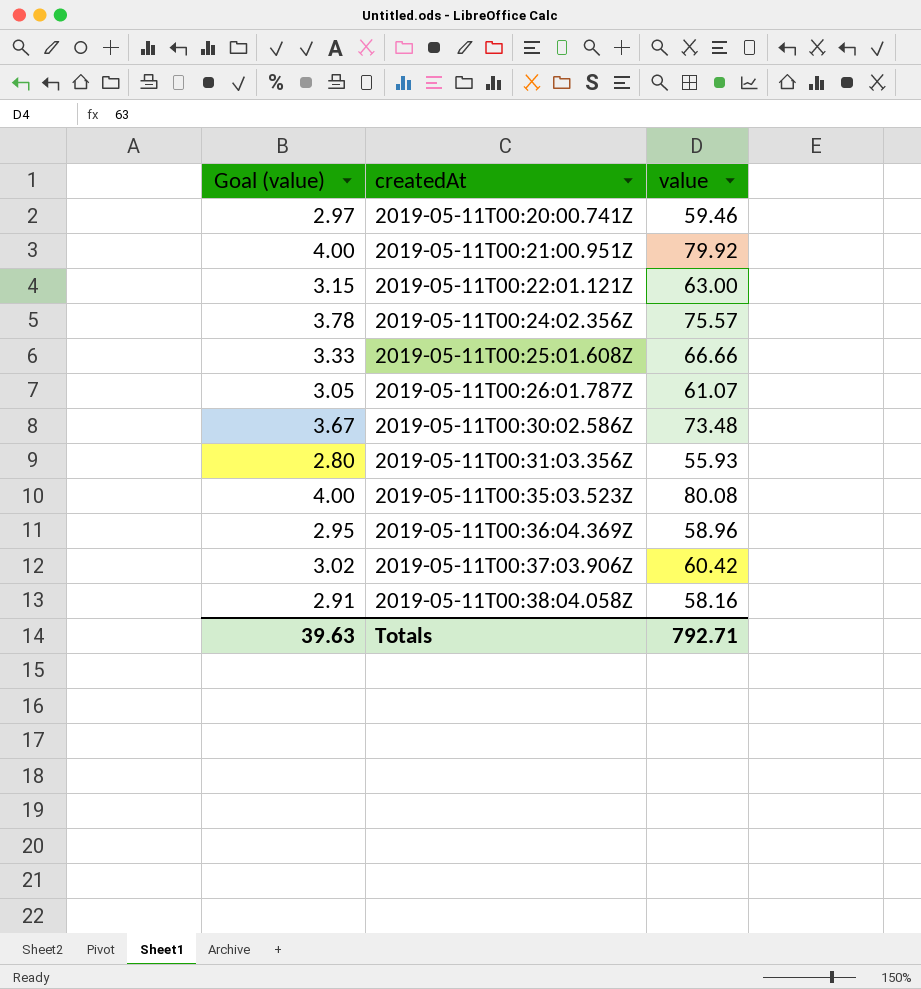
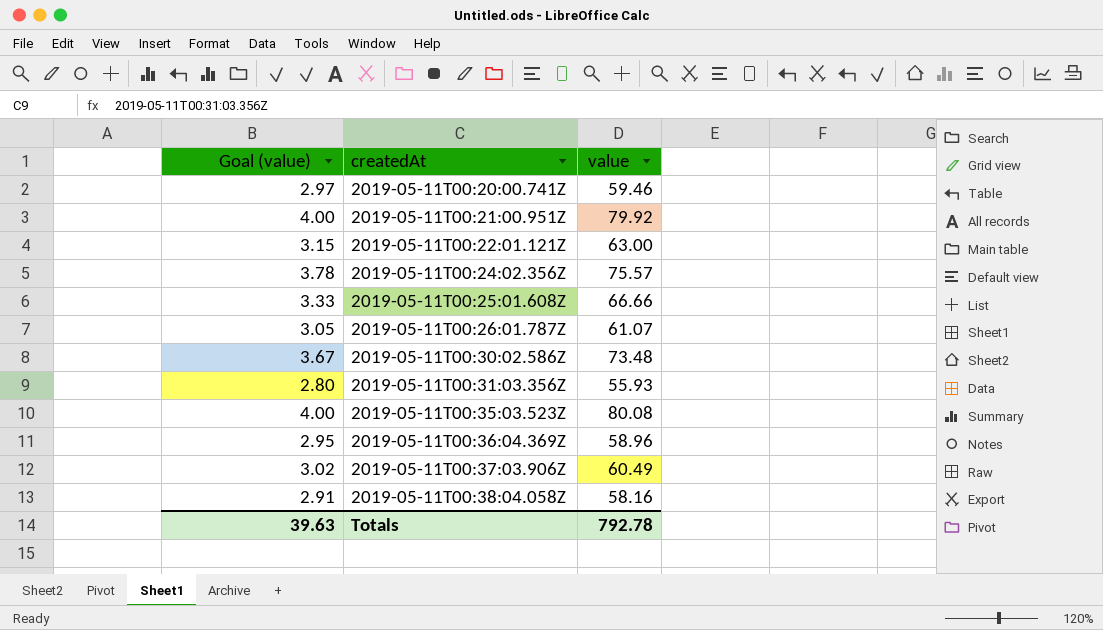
2019-05-11T00:37:03.906Z | value: 60.42 -> 60.49
Totals | value: 792.71 -> 792.78

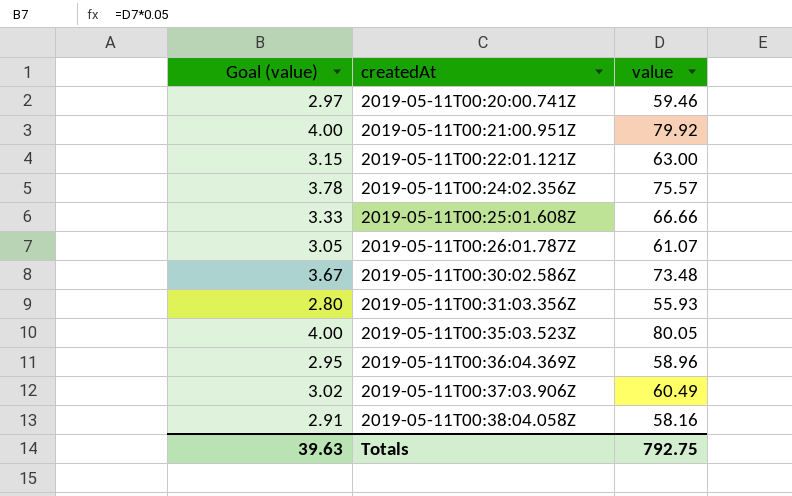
2019-05-11T00:35:03.523Z | value: 80.08 -> 80.05
Totals | value: 792.78 -> 792.75

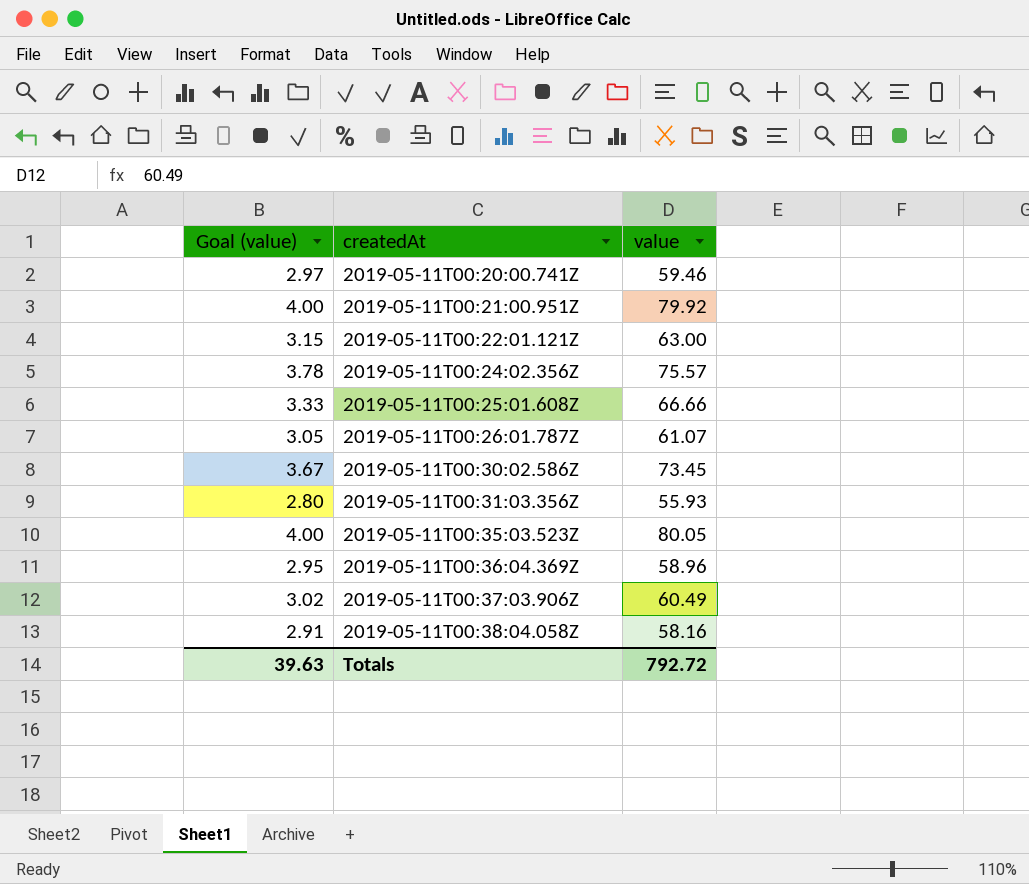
2019-05-11T00:30:02.586Z | value: 73.48 -> 73.45
Totals | value: 792.75 -> 792.72

